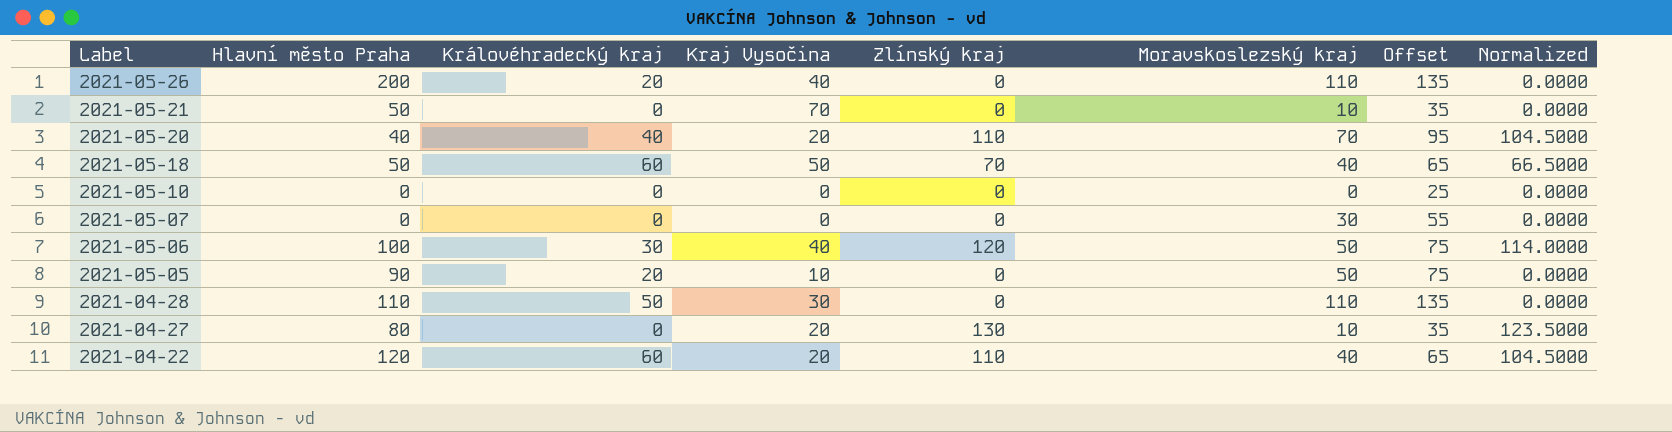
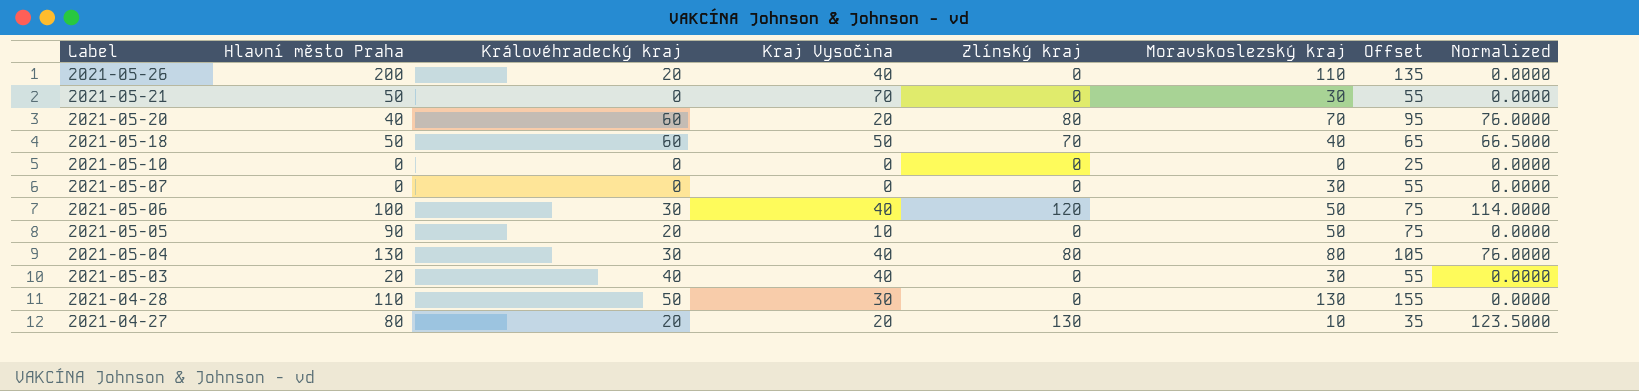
row 2021-04-22: 120 | 60 | 20 | 110 | 40 | 65 | 104.5000 -> none
2021-05-21 | Moravskoslezský kraj: 10 -> 30
2021-05-21 | Offset: 35 -> 55
2021-05-20 | Královéhradecký kraj: 40 -> 60
2021-05-20 | Zlínský kraj: 110 -> 80
2021-05-20 | Normalized: 104.5000 -> 76.0000
row 2021-05-04: none -> 130 | 30 | 40 | 80 | 80 | 105 | 76.0000
row 2021-05-03: none -> 20 | 40 | 40 | 0 | 30 | 55 | 0.0000
2021-04-28 | Moravskoslezský kraj: 110 -> 130
2021-04-28 | Offset: 135 -> 155
2021-04-27 | Královéhradecký kraj: 0 -> 20

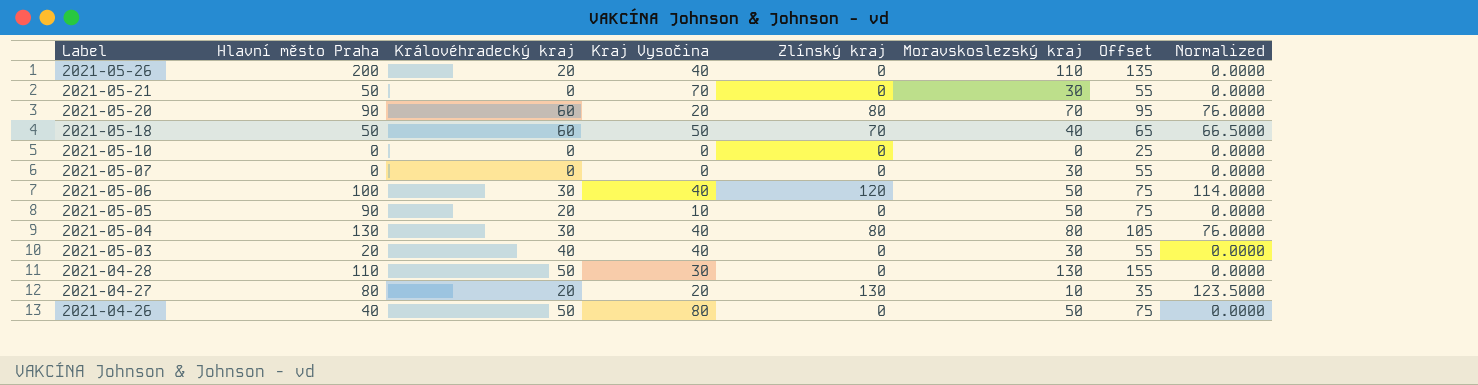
2021-05-20 | Hlavní město Praha: 40 -> 90
row 2021-04-26: none -> 40 | 50 | 80 | 0 | 50 | 75 | 0.0000

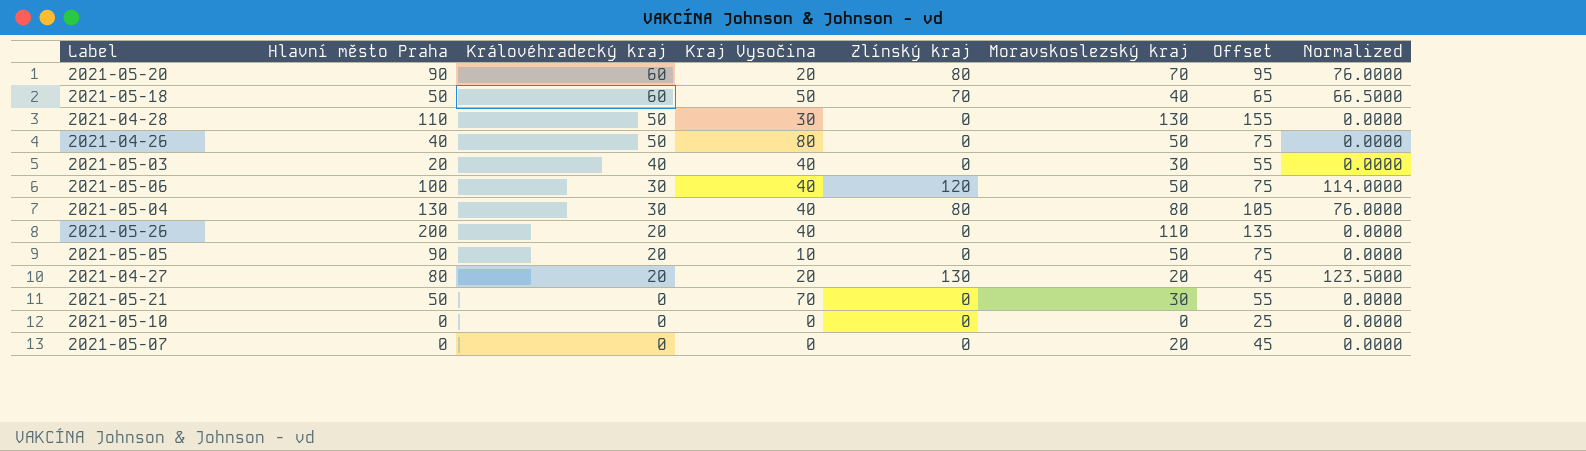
row order: Label descending -> Královéhradecký kraj descending
2021-04-27 | Moravskoslezský kraj: 10 -> 20
2021-04-27 | Offset: 35 -> 45
2021-05-07 | Moravskoslezský kraj: 30 -> 20
2021-05-07 | Offset: 55 -> 45

